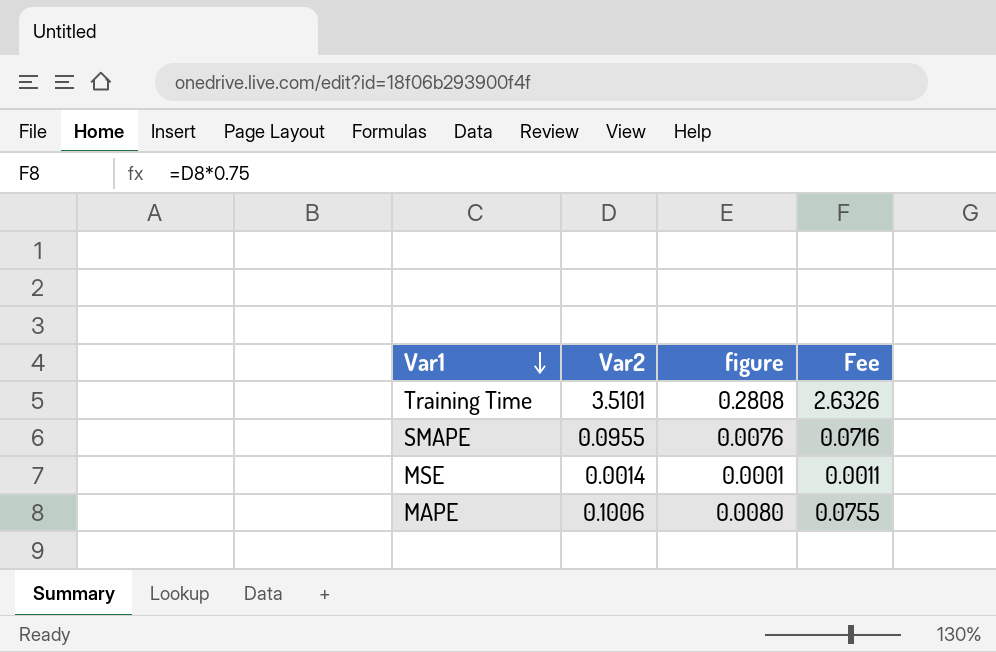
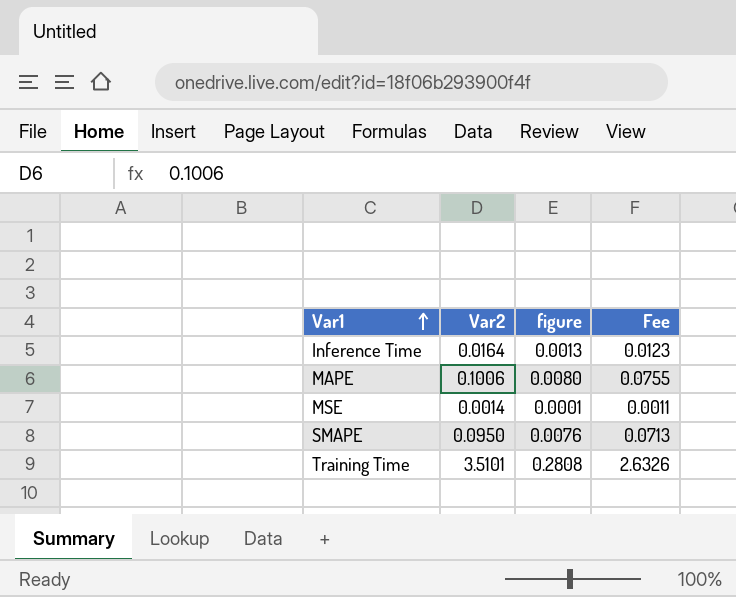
row order: Var1 descending -> Var1 ascending
row Inference Time: none -> 0.0164 | 0.0013 | 0.0123
SMAPE | Var2: 0.0955 -> 0.0950
SMAPE | Fee: 0.0716 -> 0.0713

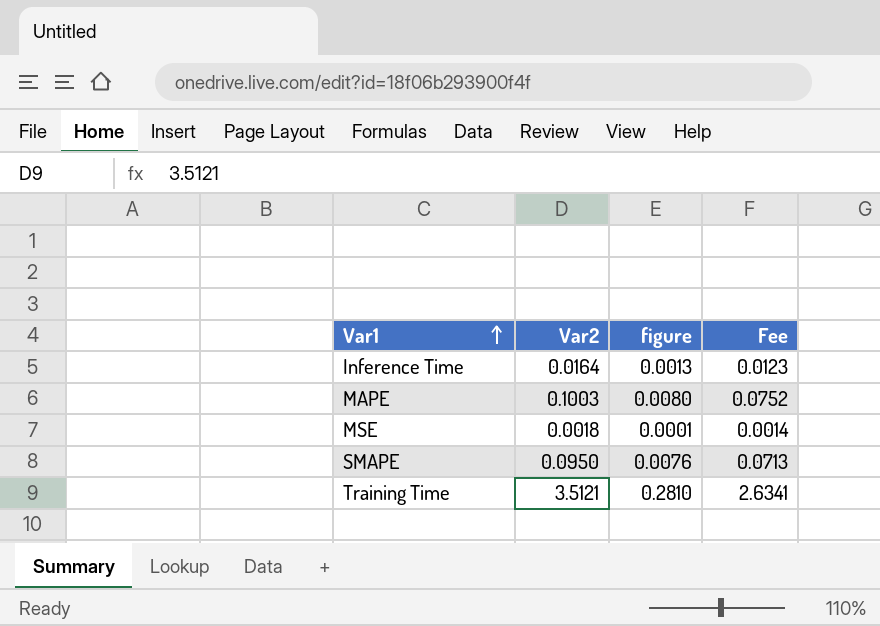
MAPE | Var2: 0.1006 -> 0.1003
MAPE | Fee: 0.0755 -> 0.0752
MSE | Var2: 0.0014 -> 0.0018
MSE | Fee: 0.0011 -> 0.0014
Training Time | Var2: 3.5101 -> 3.5121
Training Time | figure: 0.2808 -> 0.2810
Training Time | Fee: 2.6326 -> 2.6341

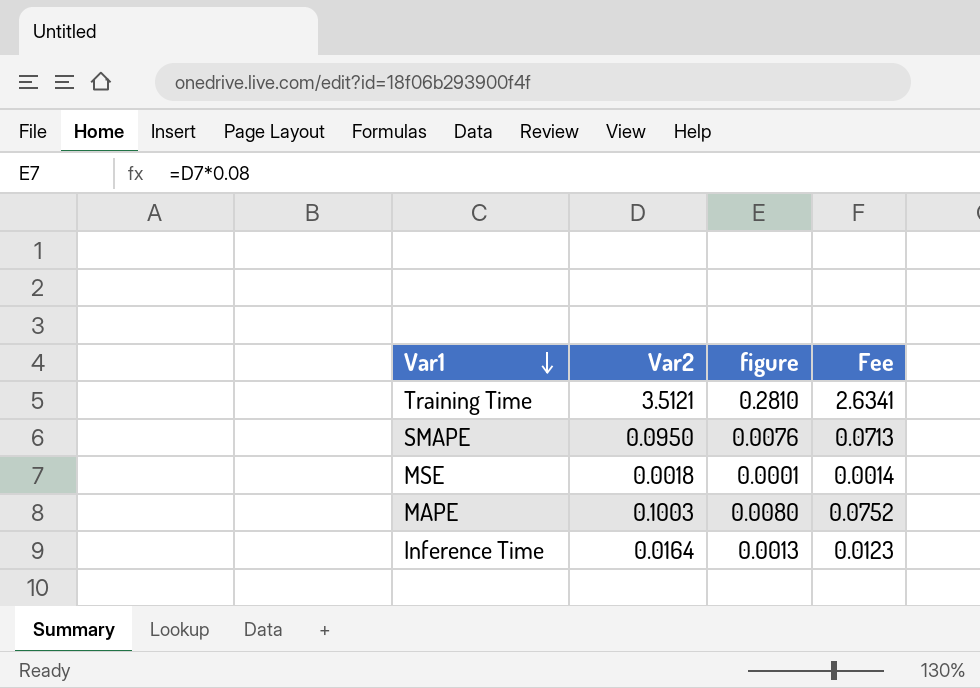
row order: Var1 ascending -> Var1 descending

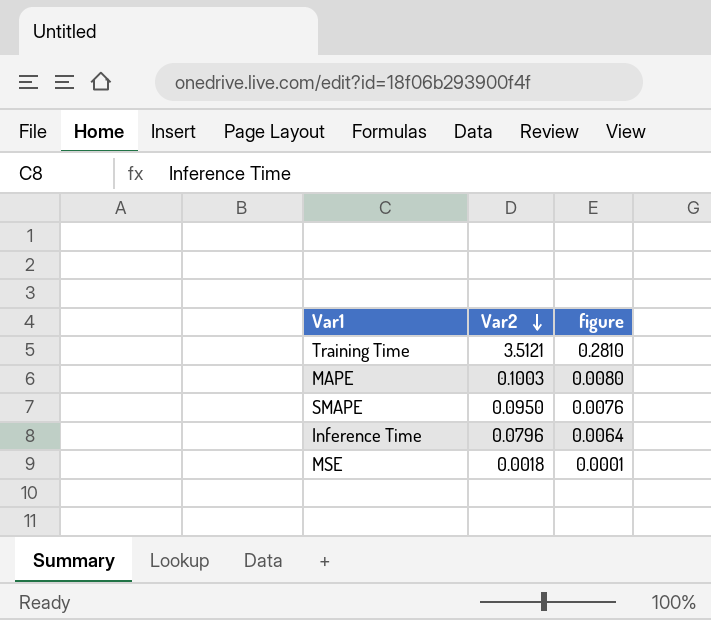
row order: Var1 descending -> Var2 descending
column Fee | formula: [Var2] * 0.75 -> none
Inference Time | Var2: 0.0164 -> 0.0796
Inference Time | figure: 0.0013 -> 0.0064

